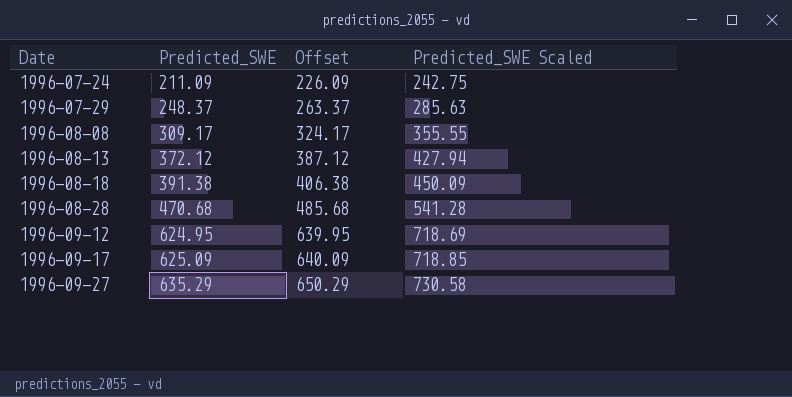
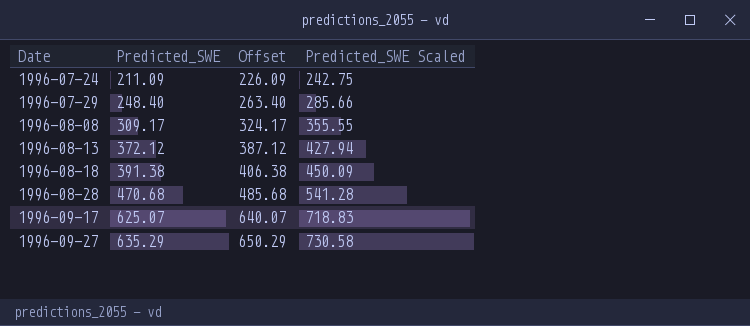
row 1996-09-12: 624.95 | 639.95 | 718.69 -> none
1996-07-29 | Predicted_SWE: 248.37 -> 248.40
1996-07-29 | Offset: 263.37 -> 263.40
1996-07-29 | Predicted_SWE Scaled: 285.63 -> 285.66
1996-09-17 | Predicted_SWE: 625.09 -> 625.07
1996-09-17 | Offset: 640.09 -> 640.07
1996-09-17 | Predicted_SWE Scaled: 718.85 -> 718.83

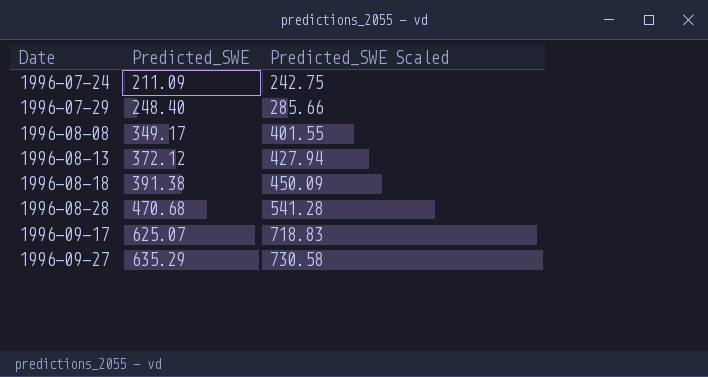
column Offset | formula: [Predicted_SWE] + 15 -> none
1996-08-08 | Predicted_SWE: 309.17 -> 349.17
1996-08-08 | Predicted_SWE Scaled: 355.55 -> 401.55

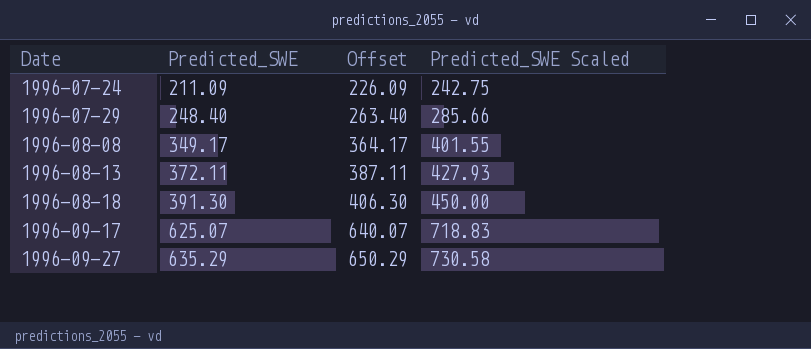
column Offset | formula: none -> [Predicted_SWE] + 15
row 1996-08-28: 470.68 | 541.28 -> none
1996-08-13 | Predicted_SWE: 372.12 -> 372.11
1996-08-13 | Predicted_SWE Scaled: 427.94 -> 427.93
1996-08-18 | Predicted_SWE: 391.38 -> 391.30
1996-08-18 | Predicted_SWE Scaled: 450.09 -> 450.00

